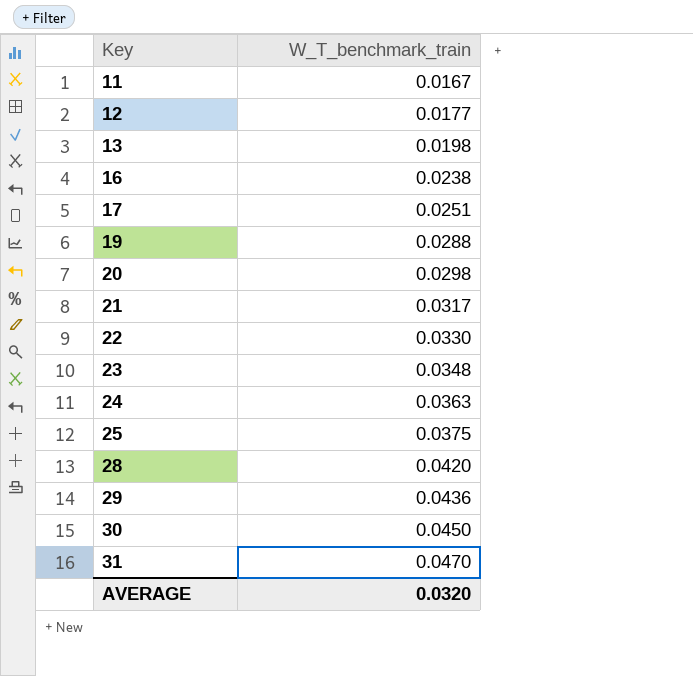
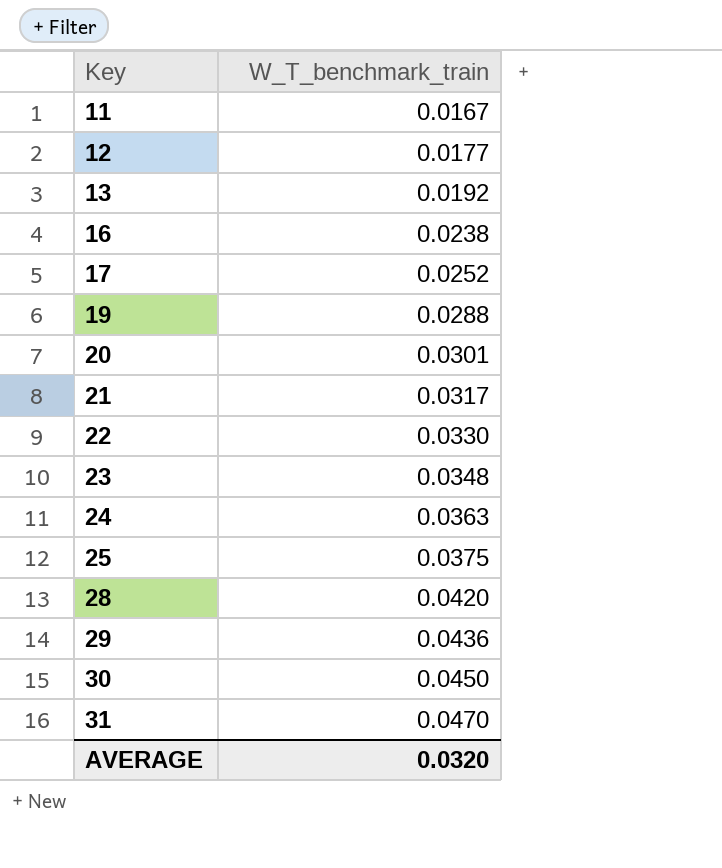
13 | W_T_benchmark_train: 0.0198 -> 0.0192
17 | W_T_benchmark_train: 0.0251 -> 0.0252
20 | W_T_benchmark_train: 0.0298 -> 0.0301

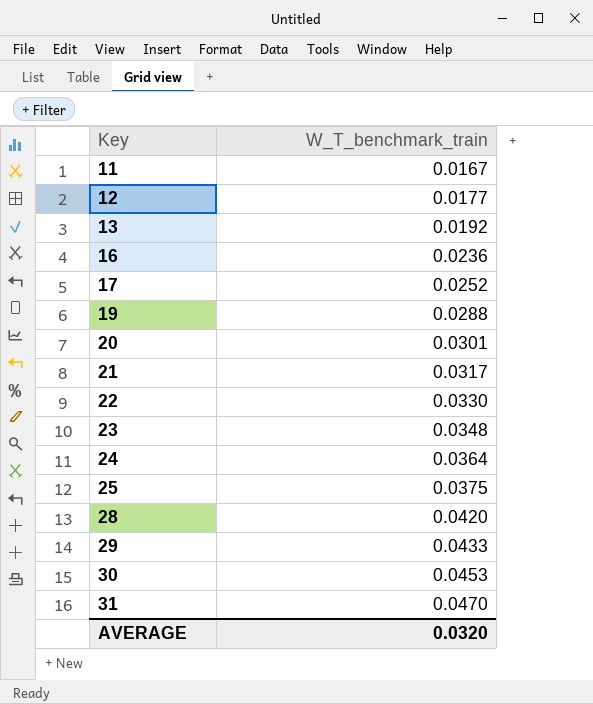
16 | W_T_benchmark_train: 0.0238 -> 0.0236
24 | W_T_benchmark_train: 0.0363 -> 0.0364
29 | W_T_benchmark_train: 0.0436 -> 0.0433
30 | W_T_benchmark_train: 0.0450 -> 0.0453

